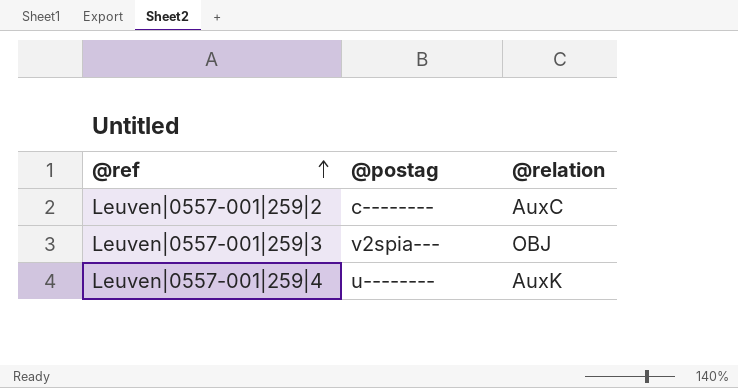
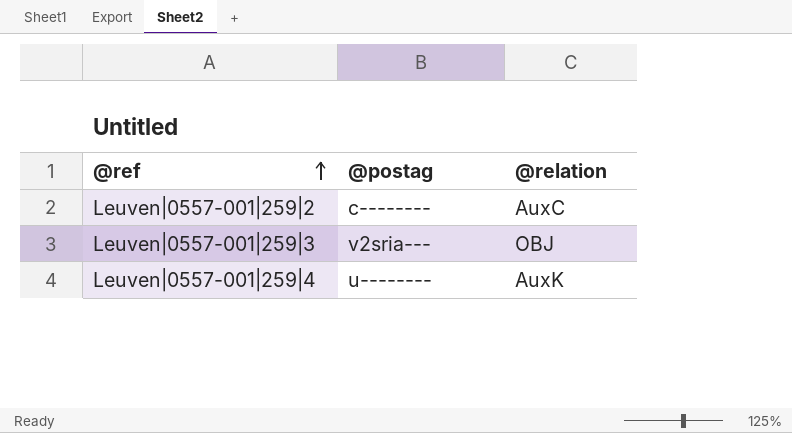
Leuven|0557-001|259|3 | @postag: v2spia--- -> v2sria---

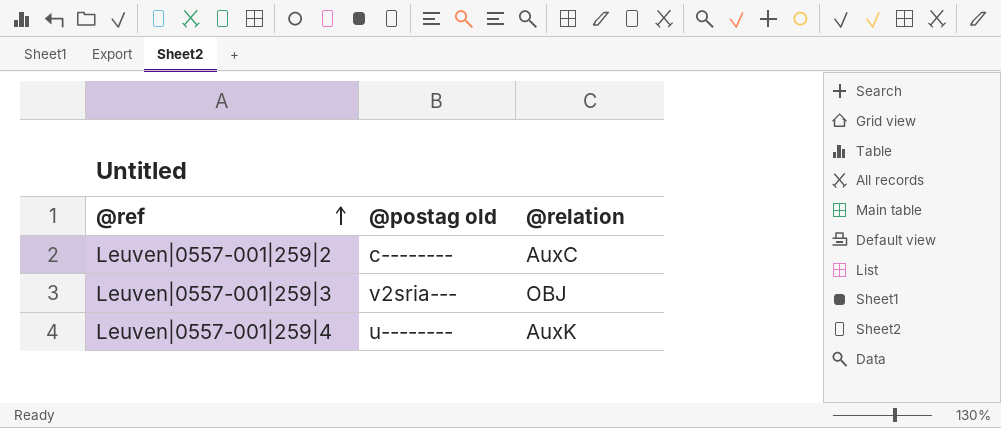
column name: @postag -> @postag old

